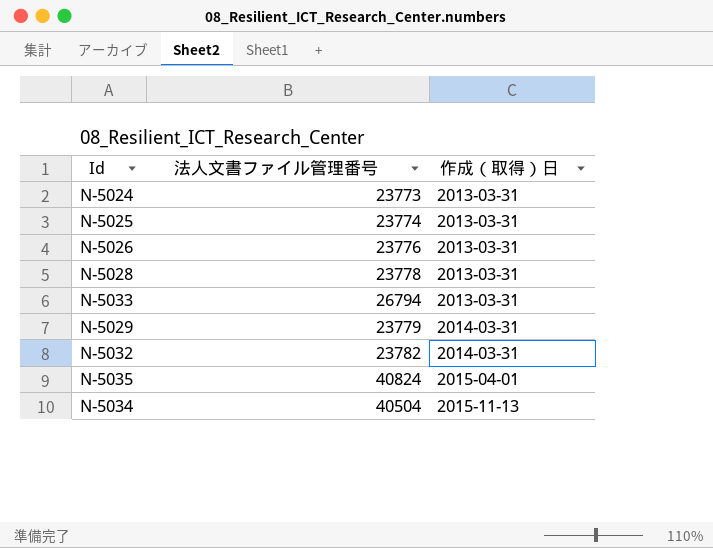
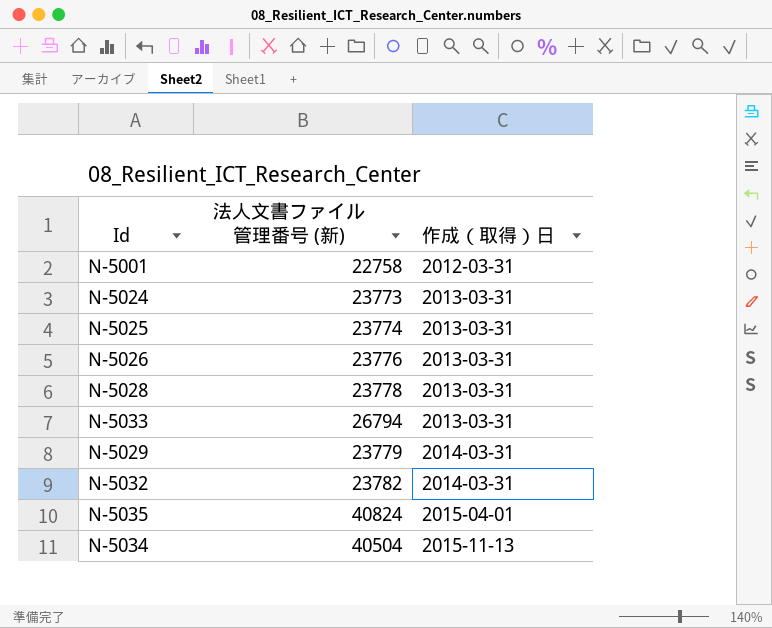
column name: 法人文書ファイル管理番号 -> 法人文書ファイル管理番号 (新)
row N-5001: none -> 22758 | 2012-03-31

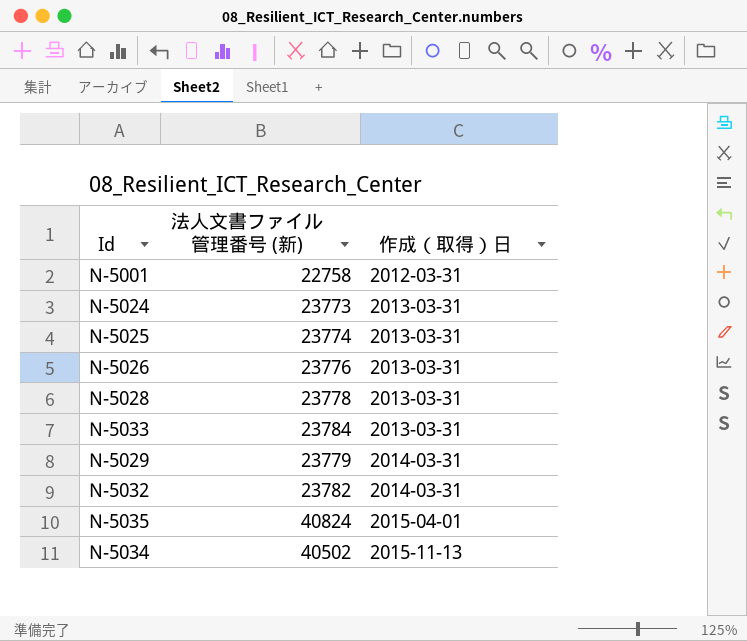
N-5033 | 法人文書ファイル管理番号 (新): 26794 -> 23784
N-5034 | 法人文書ファイル管理番号 (新): 40504 -> 40502

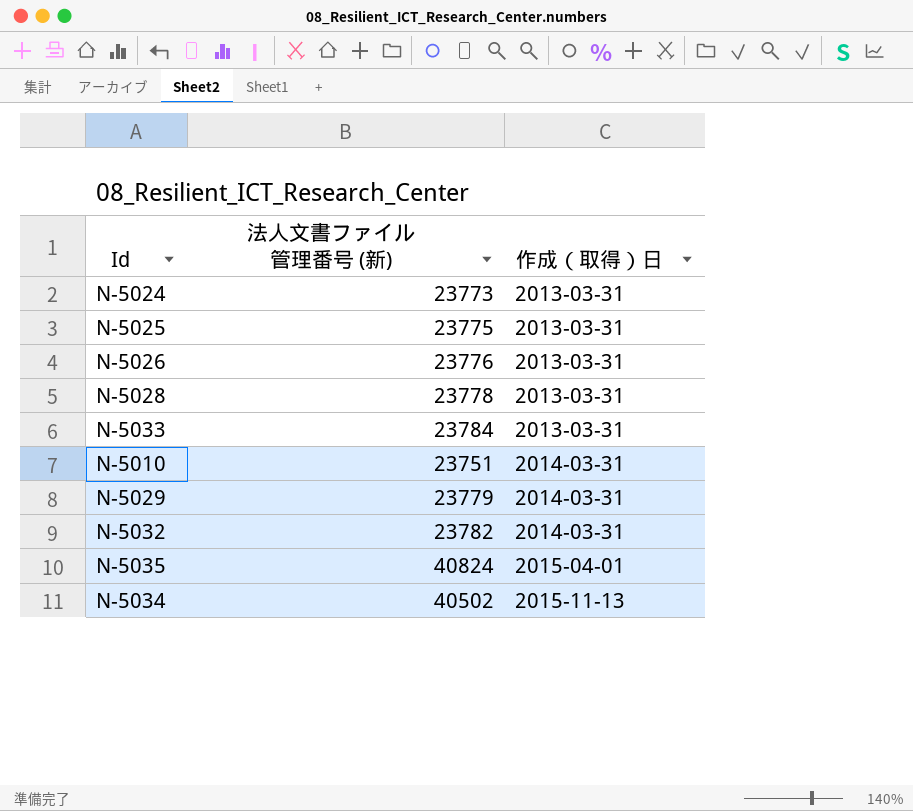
row N-5001: 22758 | 2012-03-31 -> none
N-5025 | 法人文書ファイル管理番号 (新): 23774 -> 23775
row N-5010: none -> 23751 | 2014-03-31

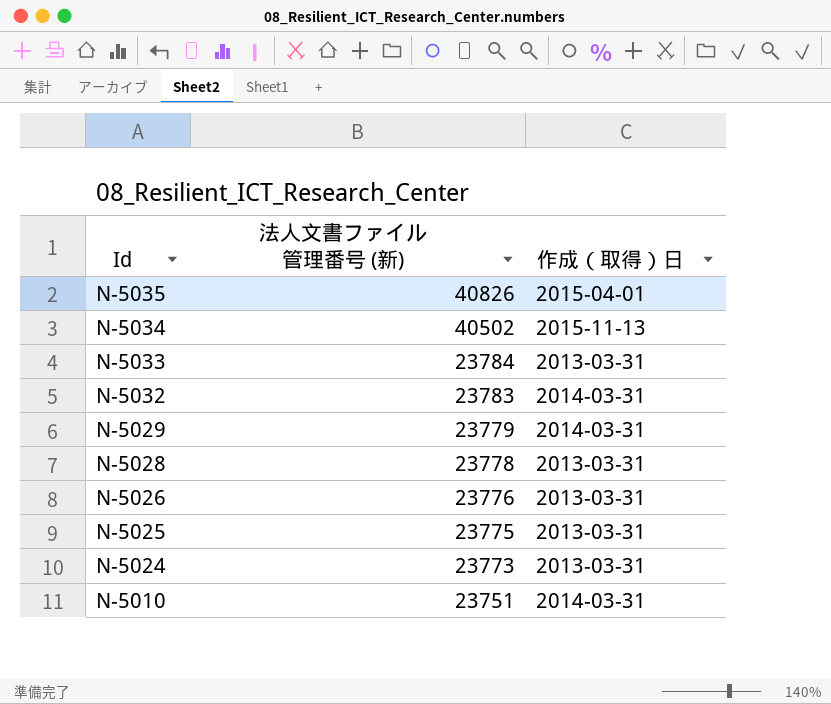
row order: 作成（取得）日 ascending -> Id descending
N-5035 | 法人文書ファイル管理番号 (新): 40824 -> 40826
N-5032 | 法人文書ファイル管理番号 (新): 23782 -> 23783

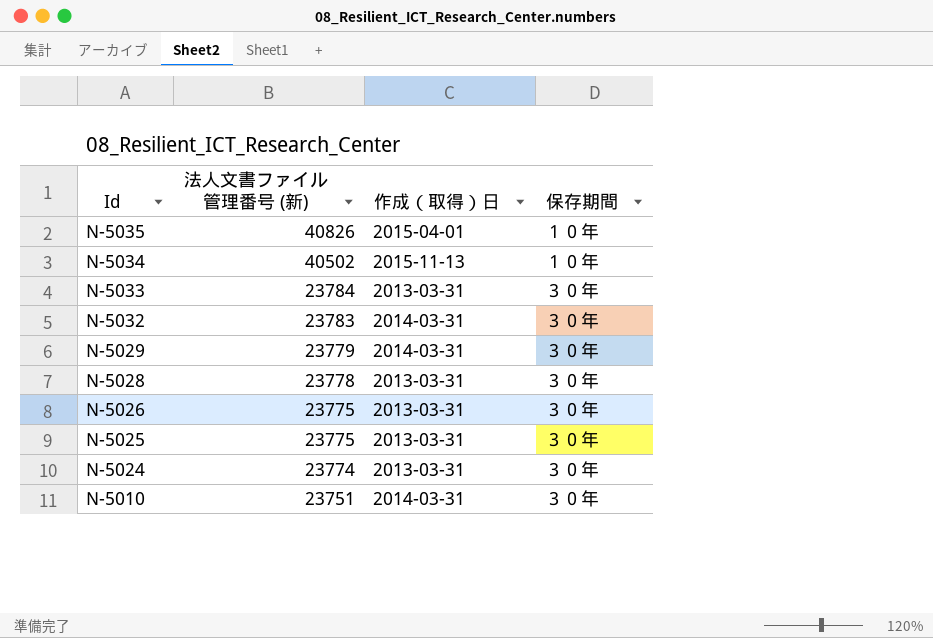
column 保存期間 | position: none -> 4
N-5026 | 法人文書ファイル管理番号 (新): 23776 -> 23775
N-5024 | 法人文書ファイル管理番号 (新): 23773 -> 23774

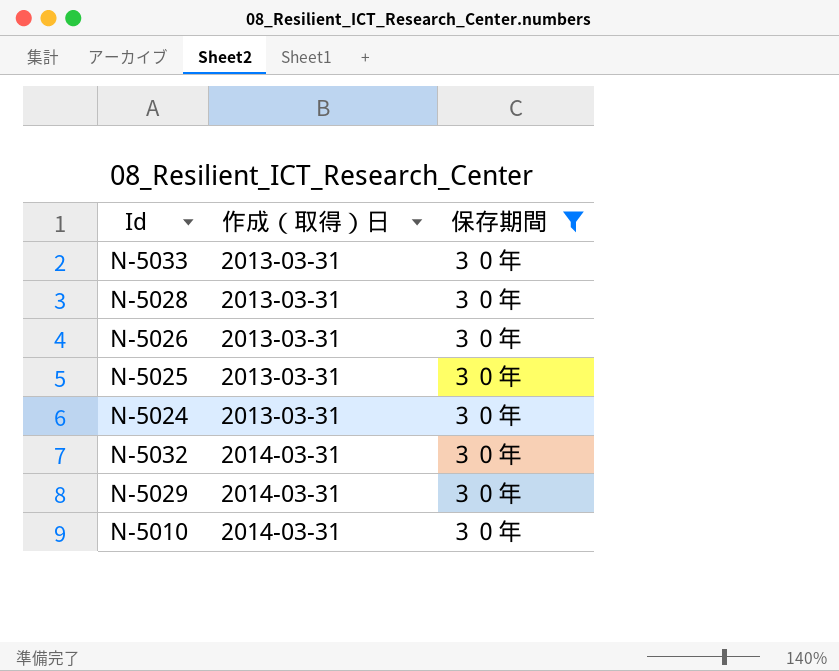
filter: none -> 保存期間 = ３０年
row order: Id descending -> 作成（取得）日 ascending
column 法人文書ファイル管理番号 (新) | position: 2 -> none

